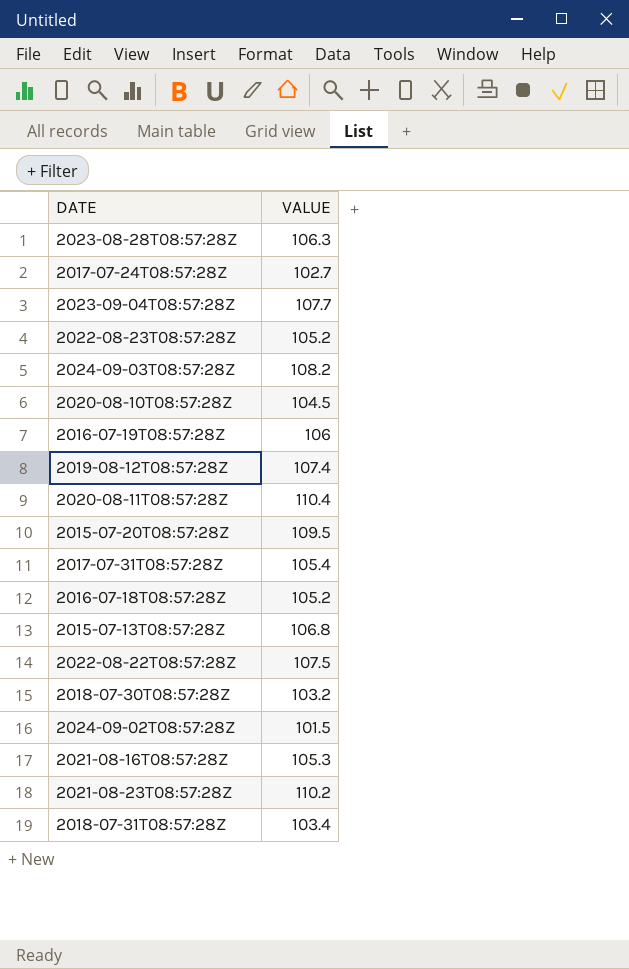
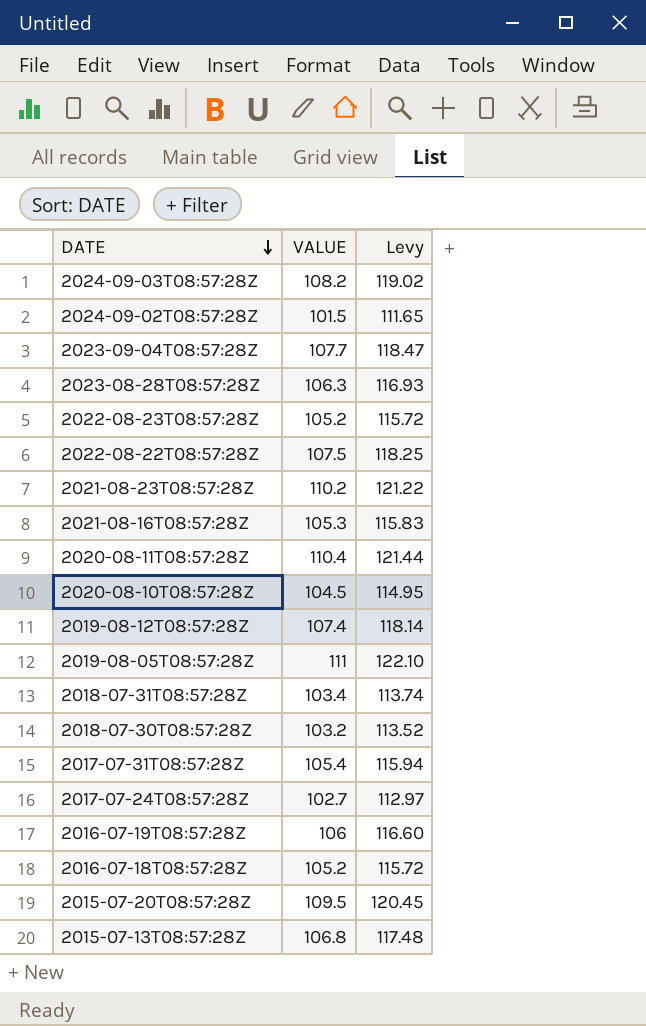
row order: none -> DATE descending
column Levy | formula: none -> [VALUE] * 1.1
row 2019-08-05T08:57:28Z: none -> 111 | 122.10

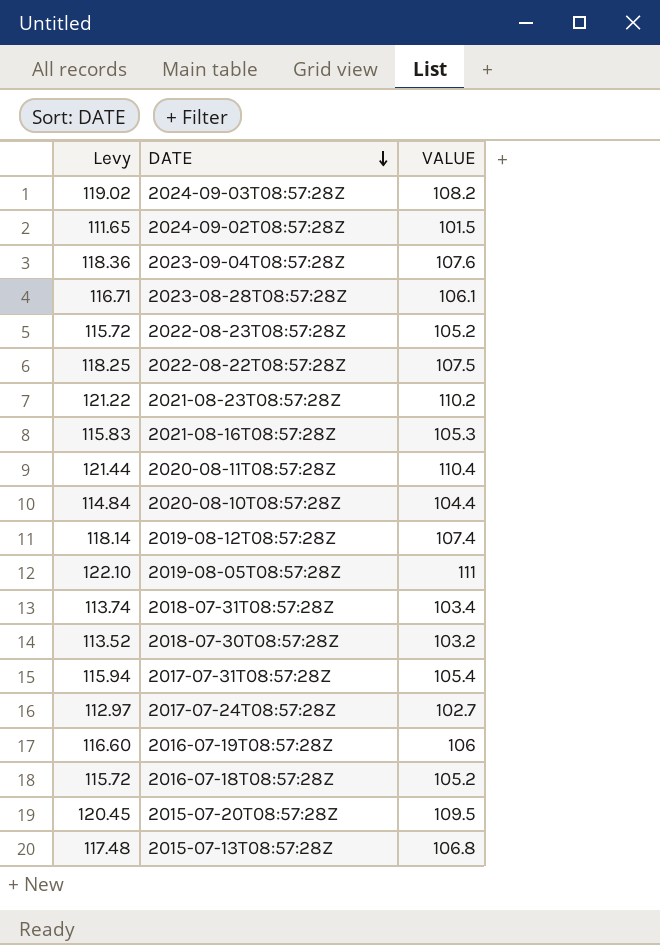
column Levy | position: 3 -> 1
2023-09-04T08:57:28Z | Levy: 118.47 -> 118.36
2023-09-04T08:57:28Z | VALUE: 107.7 -> 107.6
2023-08-28T08:57:28Z | Levy: 116.93 -> 116.71
2023-08-28T08:57:28Z | VALUE: 106.3 -> 106.1
2020-08-10T08:57:28Z | Levy: 114.95 -> 114.84
2020-08-10T08:57:28Z | VALUE: 104.5 -> 104.4

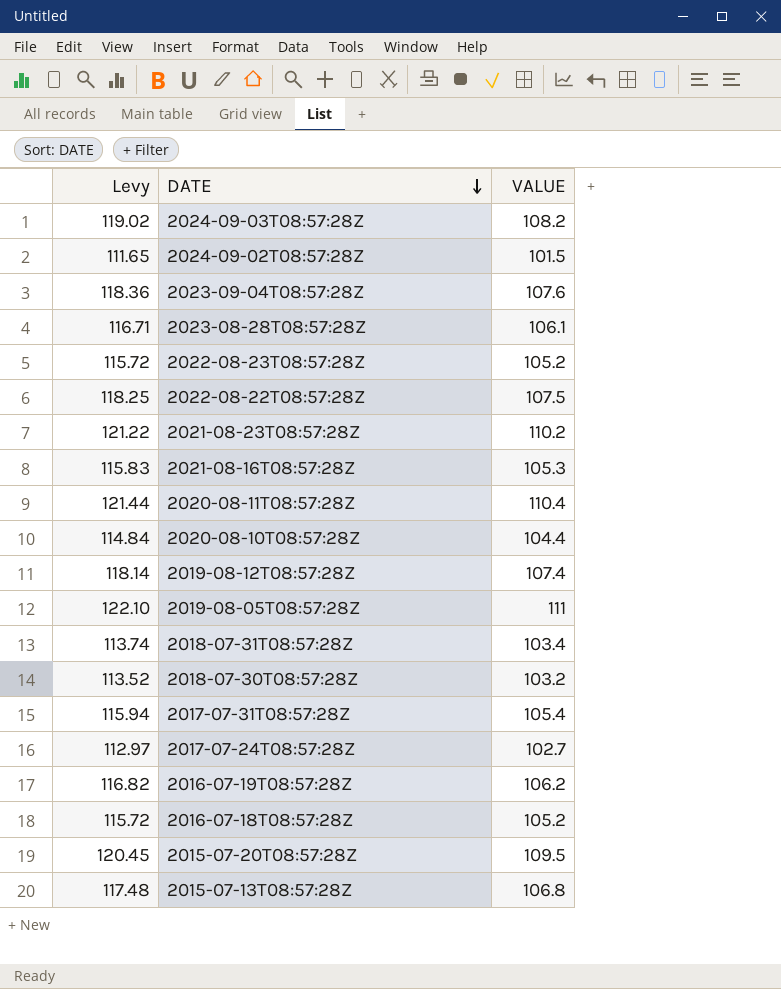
2016-07-19T08:57:28Z | Levy: 116.60 -> 116.82
2016-07-19T08:57:28Z | VALUE: 106 -> 106.2

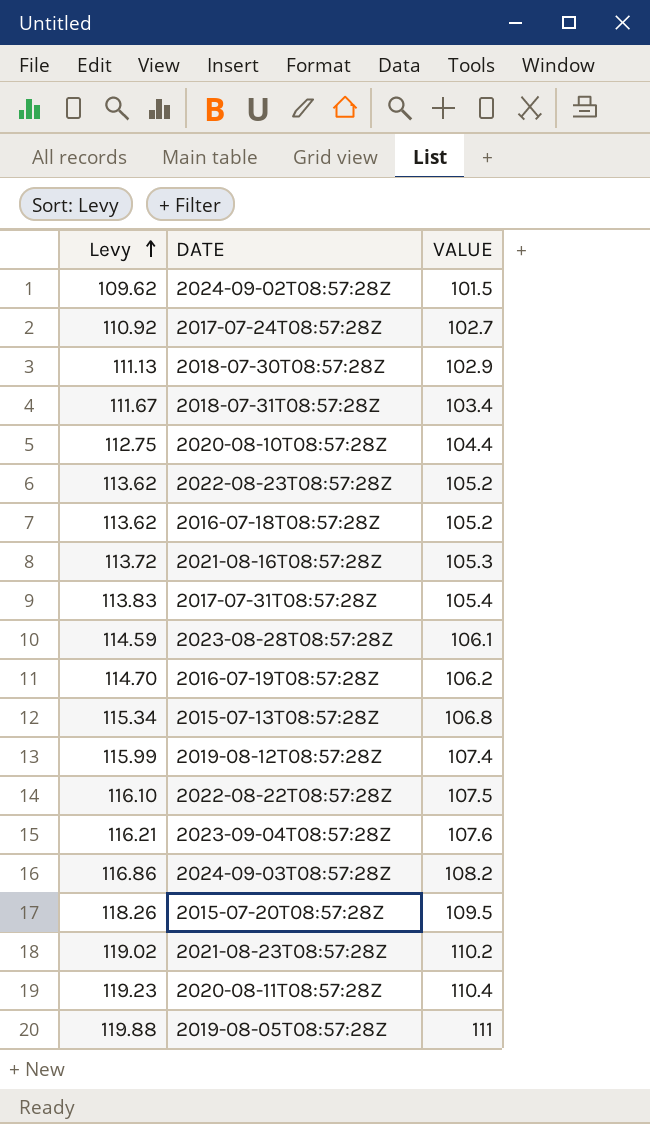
row order: DATE descending -> Levy ascending
column Levy | formula: [VALUE] * 1.1 -> [VALUE] * 1.08
2018-07-30T08:57:28Z | VALUE: 103.2 -> 102.9

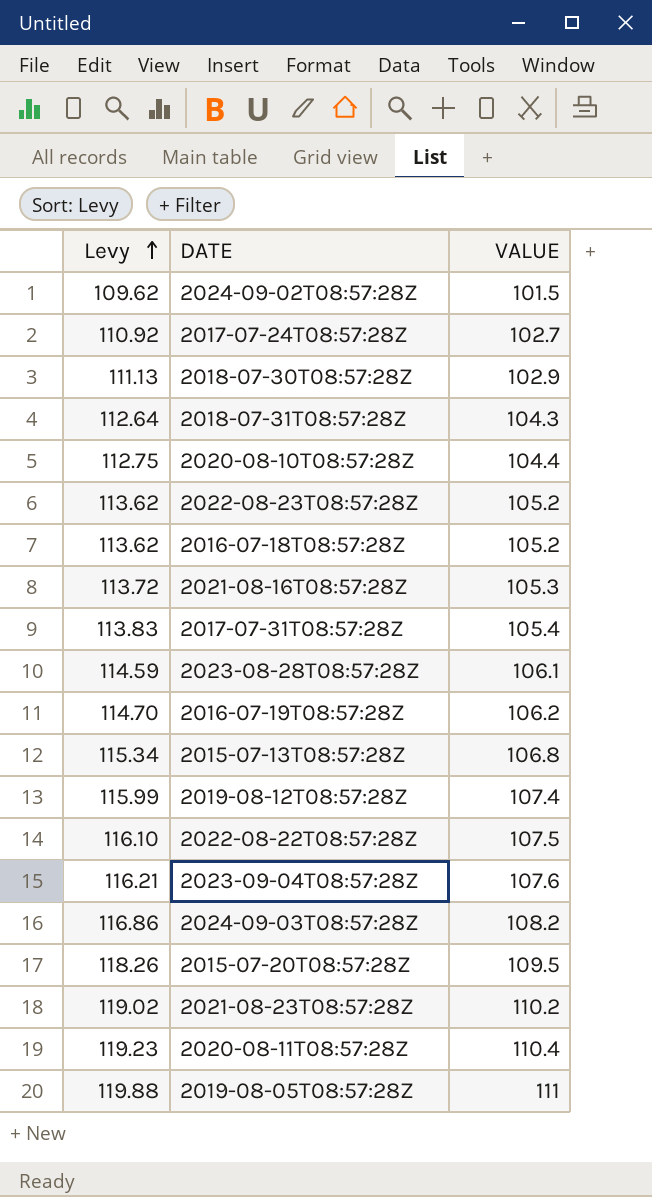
2018-07-31T08:57:28Z | Levy: 111.67 -> 112.64
2018-07-31T08:57:28Z | VALUE: 103.4 -> 104.3

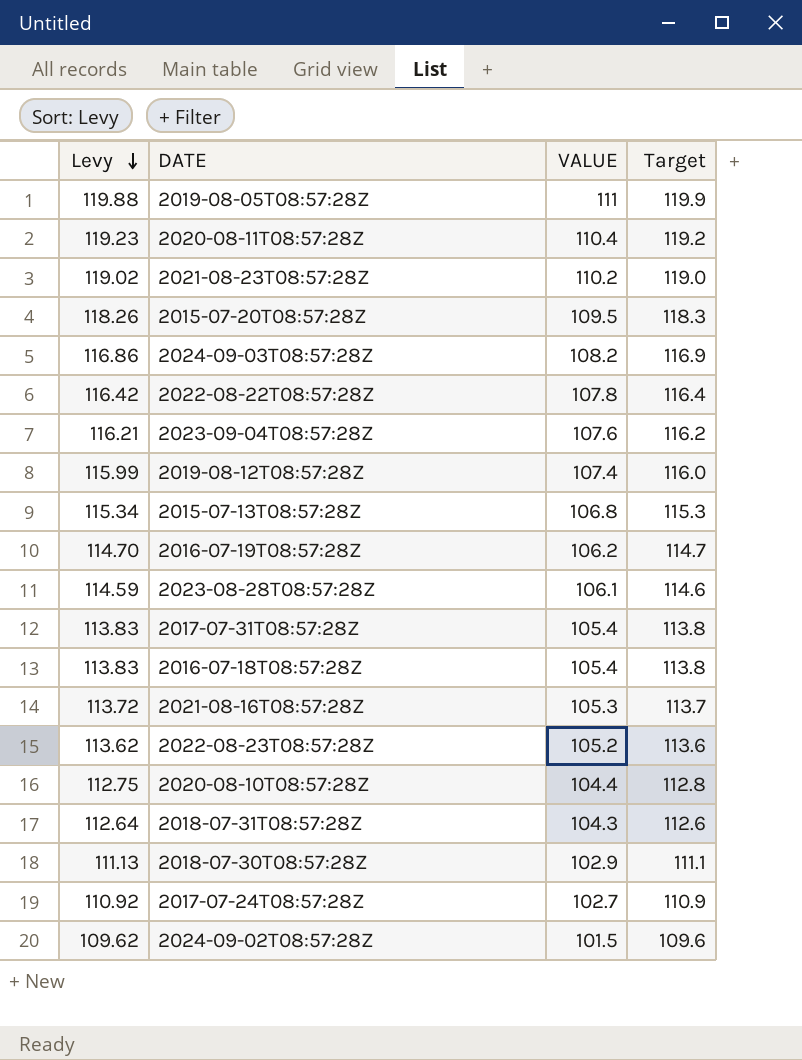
row order: Levy ascending -> Levy descending
column Target | formula: none -> [VALUE] * 1.08
2022-08-22T08:57:28Z | Levy: 116.10 -> 116.42
2022-08-22T08:57:28Z | VALUE: 107.5 -> 107.8
2016-07-18T08:57:28Z | Levy: 113.62 -> 113.83
2016-07-18T08:57:28Z | VALUE: 105.2 -> 105.4

